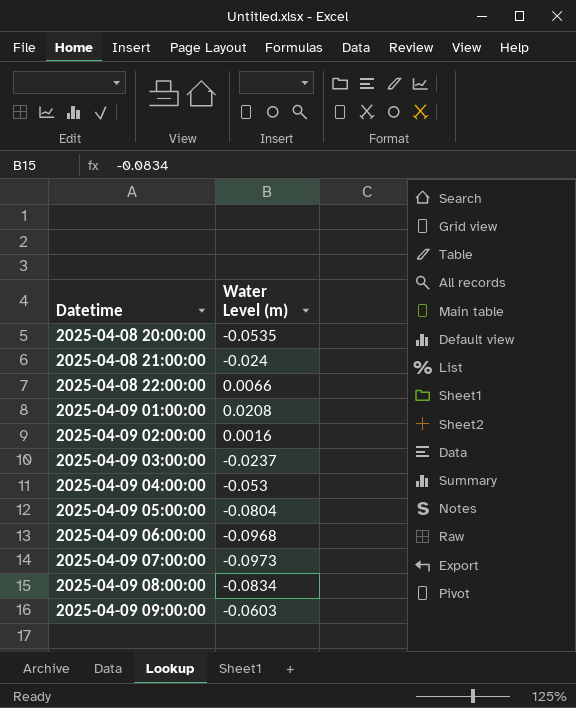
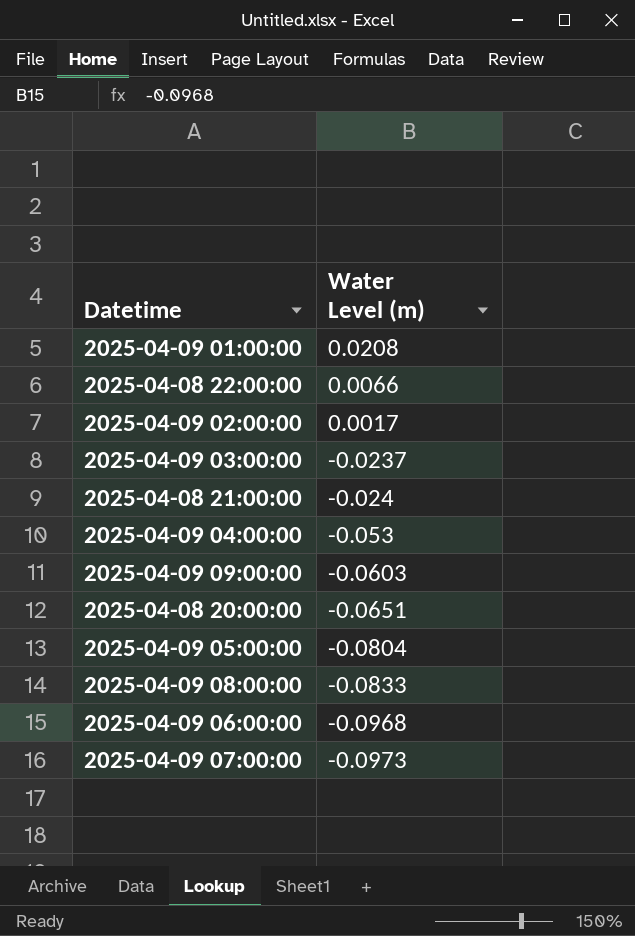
row order: Datetime ascending -> Water Level (m) descending
2025-04-09 02:00:00 | Water Level (m): 0.0016 -> 0.0017
2025-04-08 20:00:00 | Water Level (m): -0.0535 -> -0.0651
2025-04-09 08:00:00 | Water Level (m): -0.0834 -> -0.0833

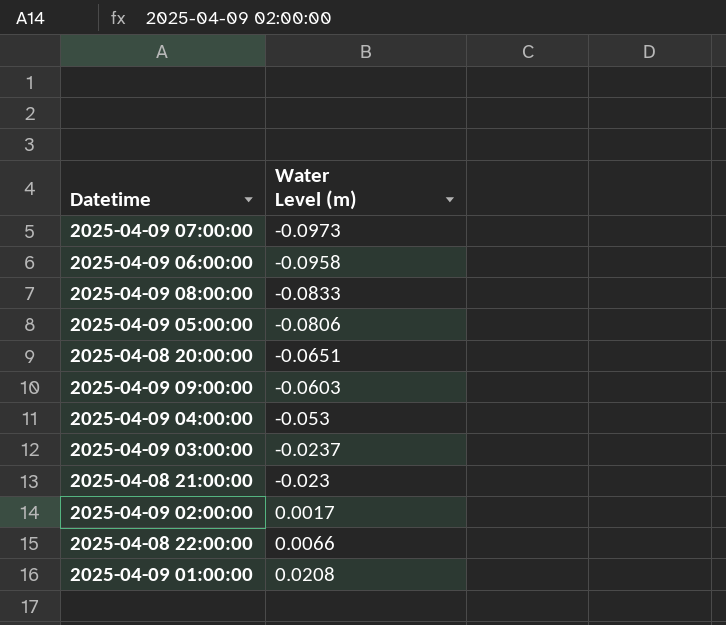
row order: Water Level (m) descending -> Water Level (m) ascending
2025-04-09 06:00:00 | Water Level (m): -0.0968 -> -0.0958
2025-04-09 05:00:00 | Water Level (m): -0.0804 -> -0.0806
2025-04-08 21:00:00 | Water Level (m): -0.024 -> -0.023

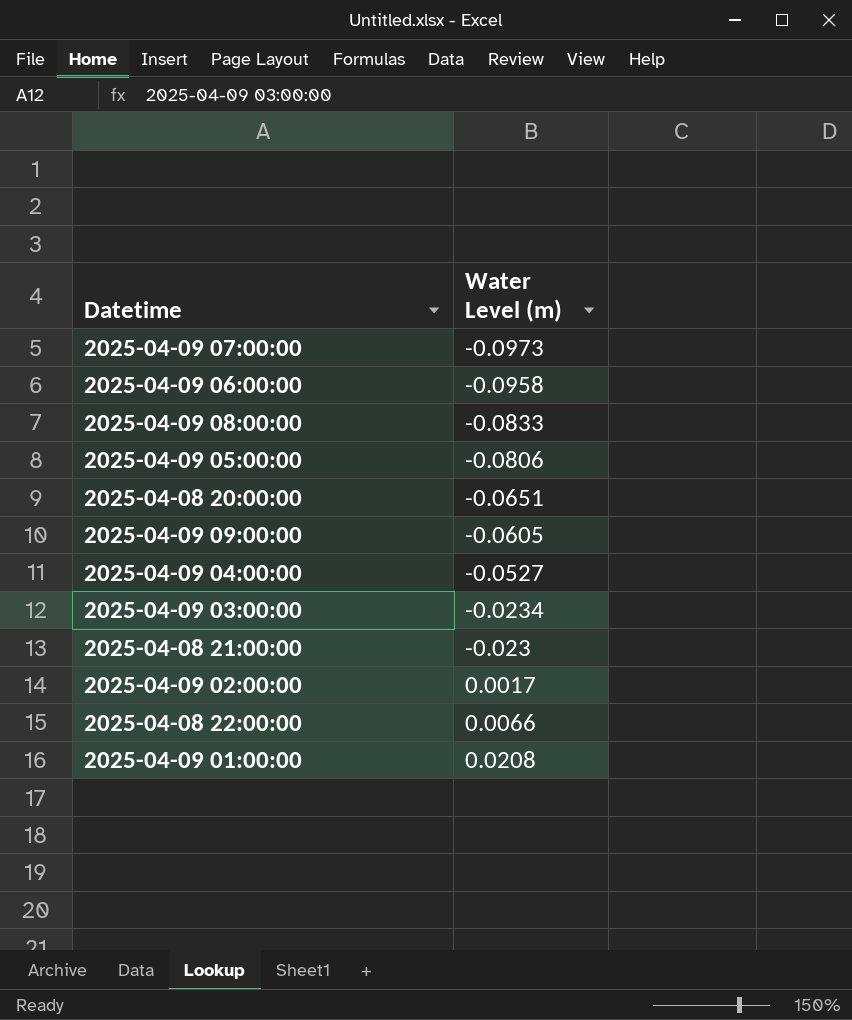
2025-04-09 09:00:00 | Water Level (m): -0.0603 -> -0.0605
2025-04-09 04:00:00 | Water Level (m): -0.053 -> -0.0527
2025-04-09 03:00:00 | Water Level (m): -0.0237 -> -0.0234

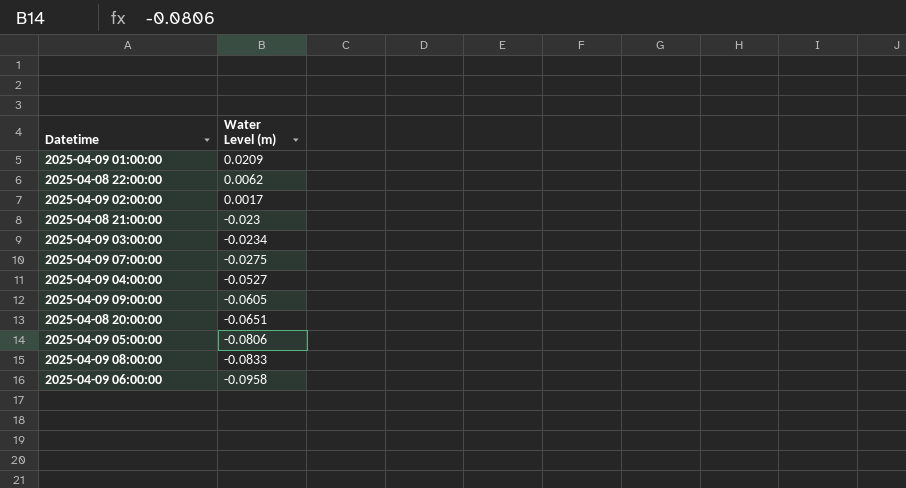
row order: Water Level (m) ascending -> Water Level (m) descending
2025-04-09 01:00:00 | Water Level (m): 0.0208 -> 0.0209
2025-04-08 22:00:00 | Water Level (m): 0.0066 -> 0.0062
2025-04-09 07:00:00 | Water Level (m): -0.0973 -> -0.0275

